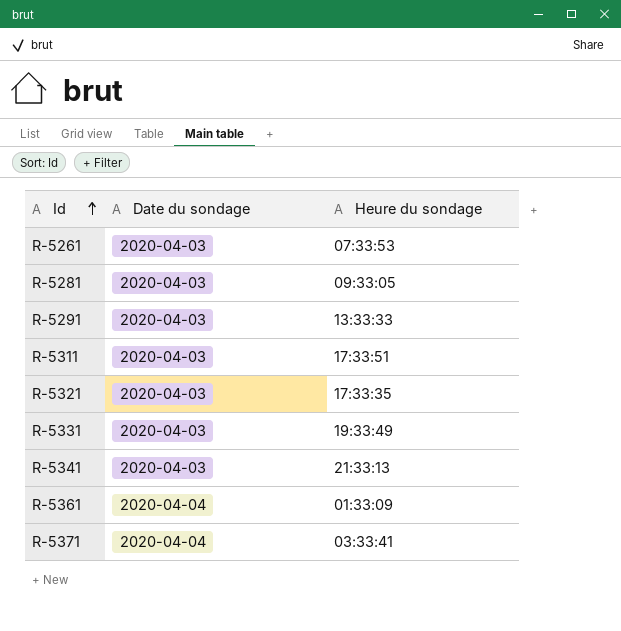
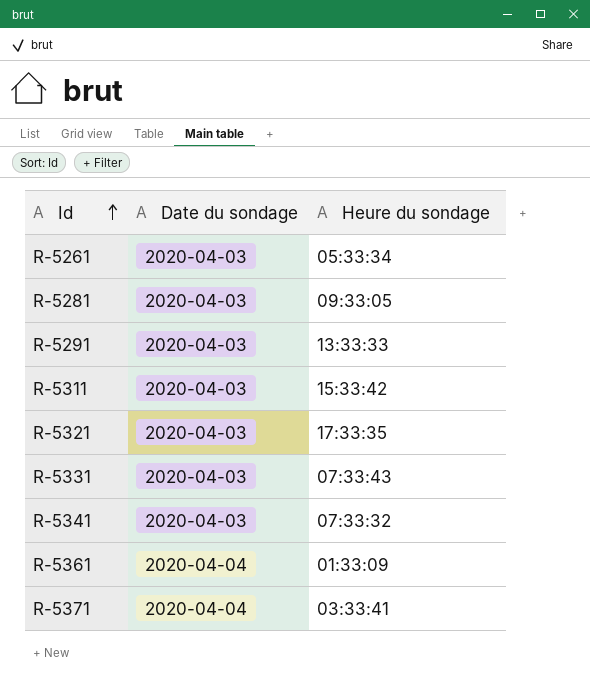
R-5261 | Heure du sondage: 07:33:53 -> 05:33:34
R-5311 | Heure du sondage: 17:33:51 -> 15:33:42
R-5331 | Heure du sondage: 19:33:49 -> 07:33:43
R-5341 | Heure du sondage: 21:33:13 -> 07:33:32

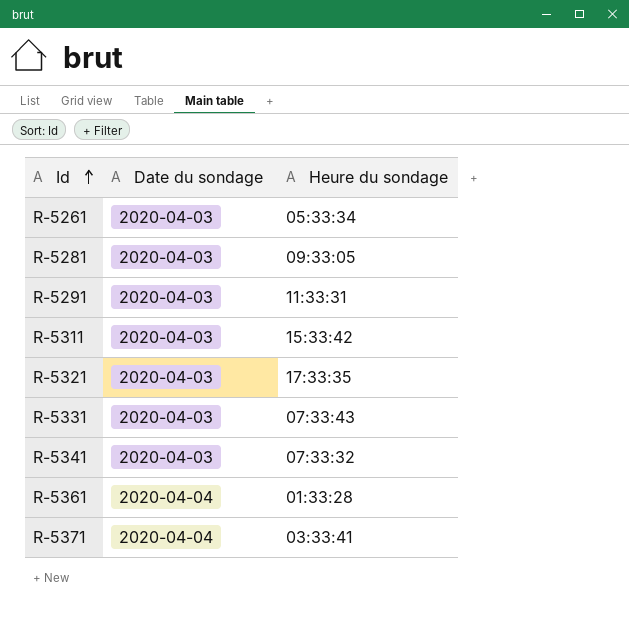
R-5291 | Heure du sondage: 13:33:33 -> 11:33:31
R-5361 | Heure du sondage: 01:33:09 -> 01:33:28

